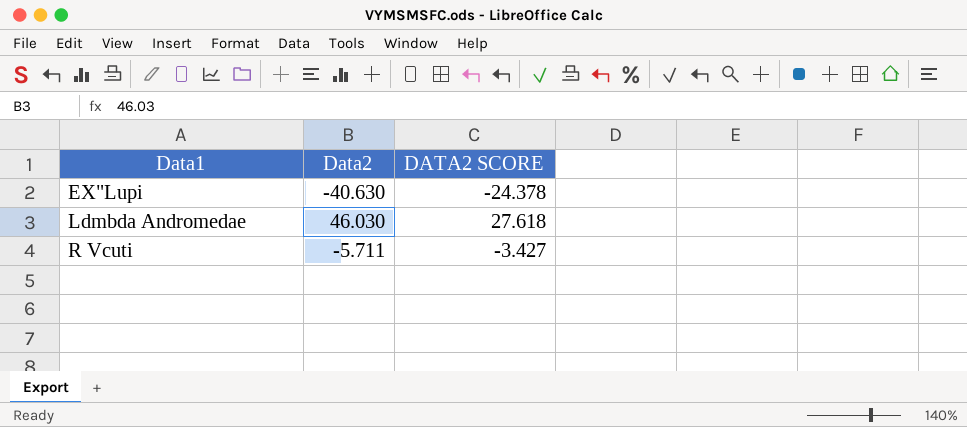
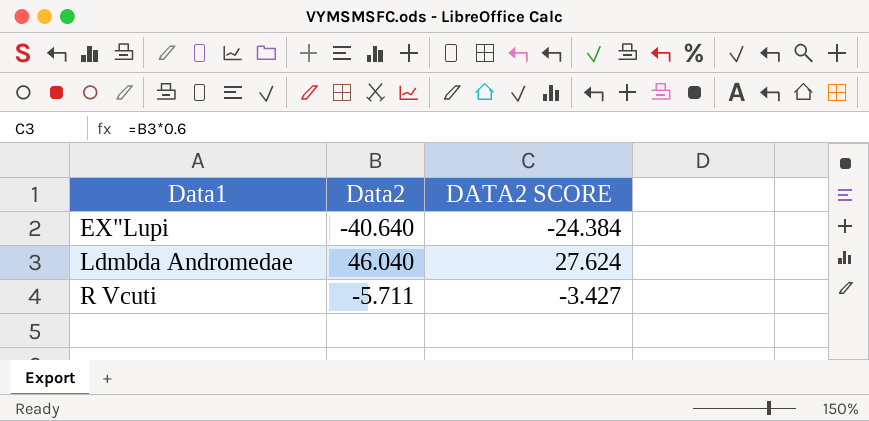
EX"Lupi | Data2: -40.630 -> -40.640
EX"Lupi | DATA2 SCORE: -24.378 -> -24.384
Ldmbda Andromedae | Data2: 46.030 -> 46.040
Ldmbda Andromedae | DATA2 SCORE: 27.618 -> 27.624

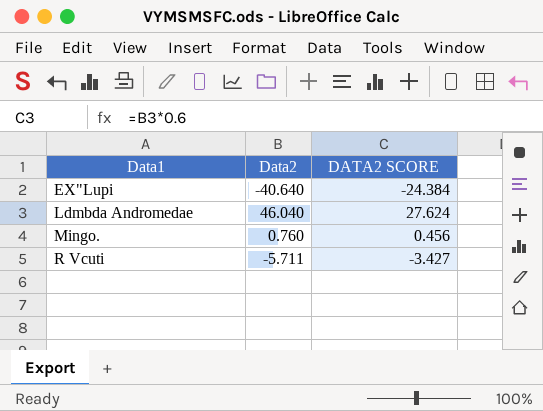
row Mingo.: none -> 0.760 | 0.456

